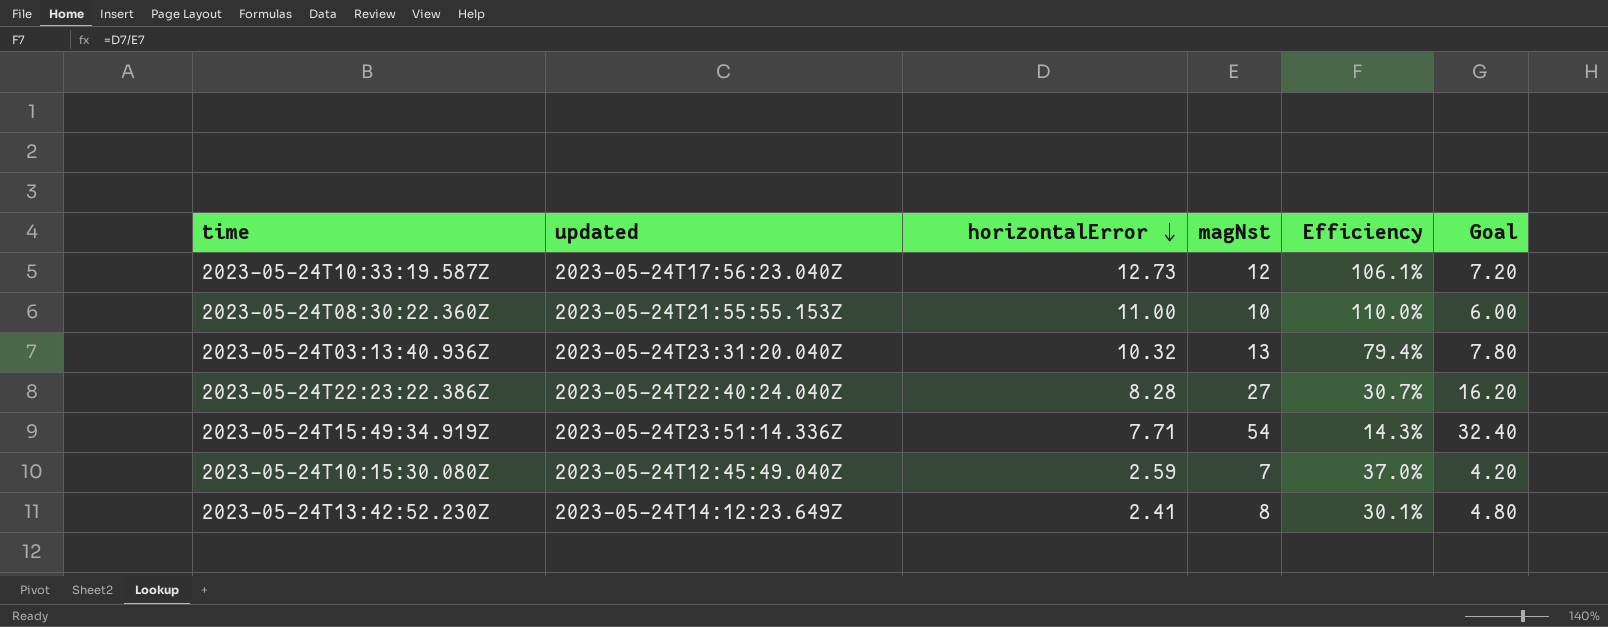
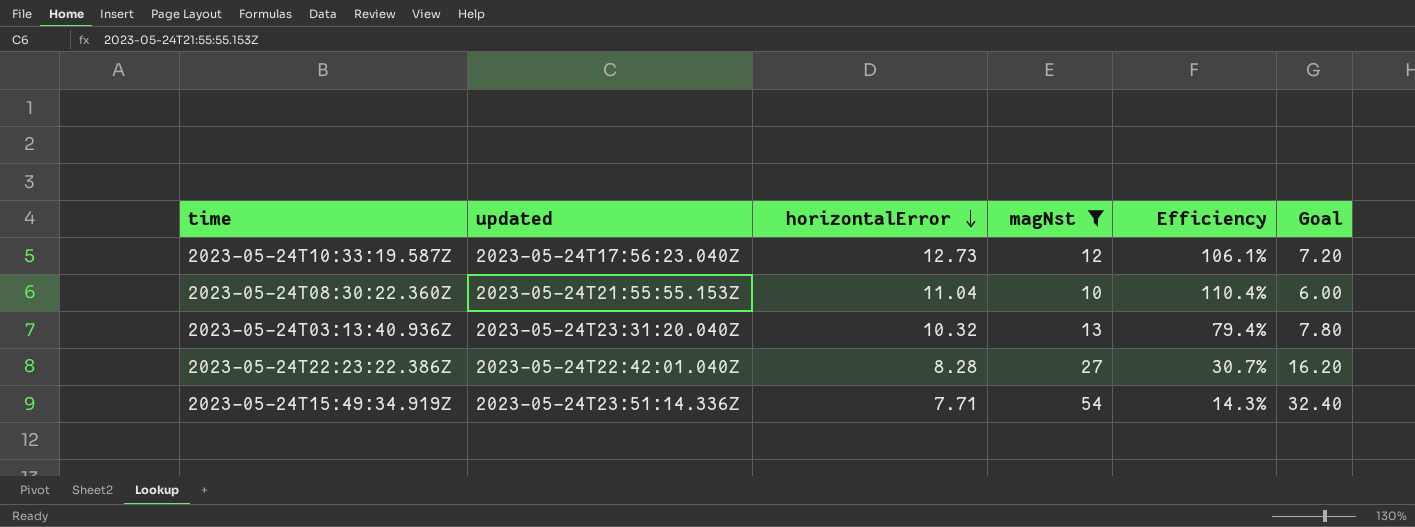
filter: none -> magNst >= 10
2023-05-24T08:30:22.360Z | horizontalError: 11.00 -> 11.04
2023-05-24T08:30:22.360Z | Efficiency: 110.0% -> 110.4%
2023-05-24T22:23:22.386Z | updated: 2023-05-24T22:40:24.040Z -> 2023-05-24T22:42:01.040Z

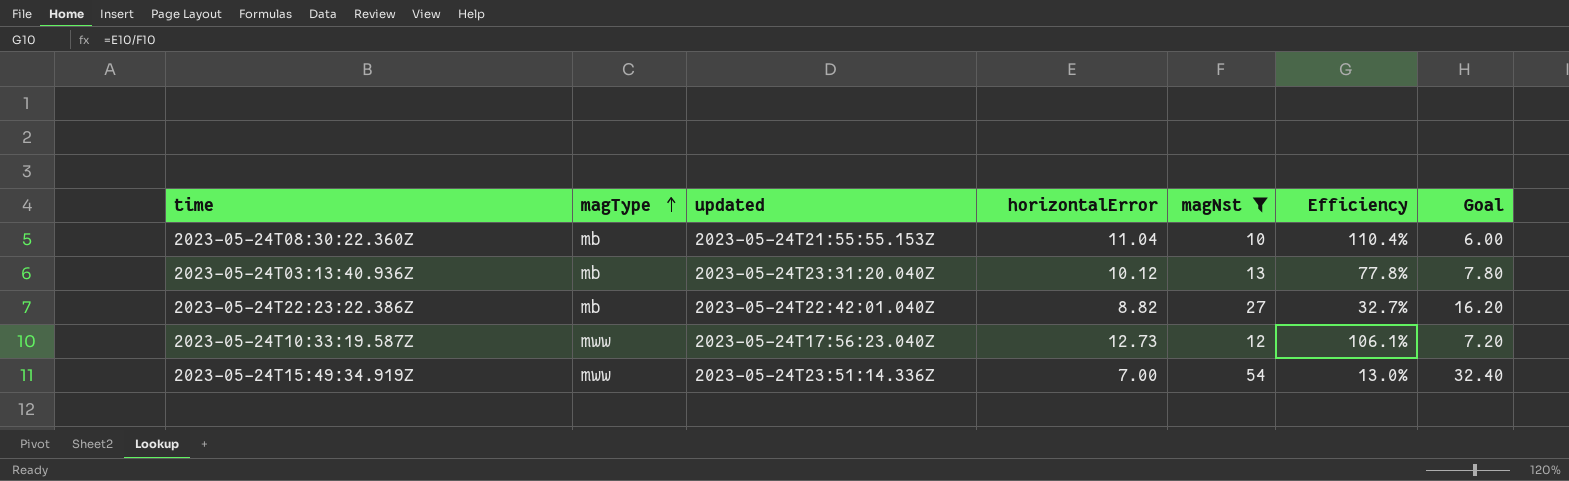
row order: horizontalError descending -> magType ascending
column magType | position: none -> 2
2023-05-24T03:13:40.936Z | horizontalError: 10.32 -> 10.12
2023-05-24T03:13:40.936Z | Efficiency: 79.4% -> 77.8%
2023-05-24T22:23:22.386Z | horizontalError: 8.28 -> 8.82
2023-05-24T22:23:22.386Z | Efficiency: 30.7% -> 32.7%
2023-05-24T15:49:34.919Z | horizontalError: 7.71 -> 7.00
2023-05-24T15:49:34.919Z | Efficiency: 14.3% -> 13.0%

